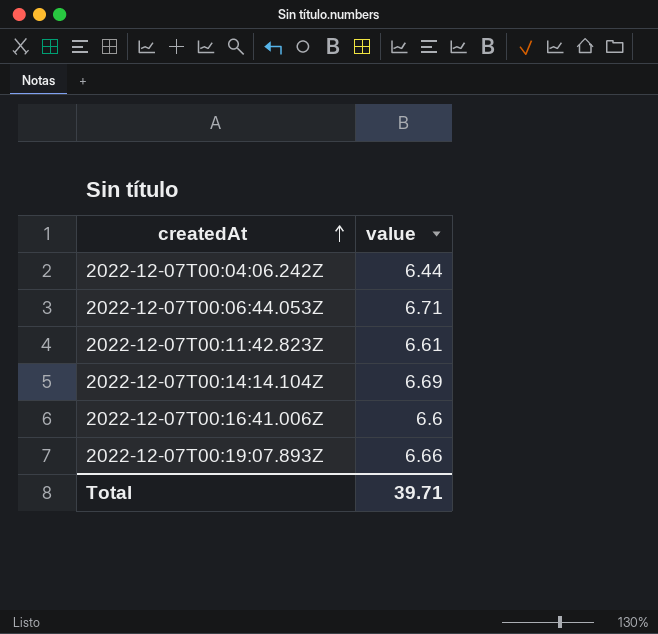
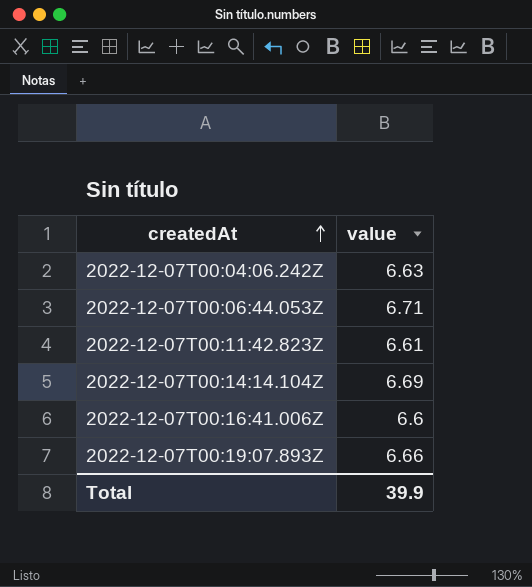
2022-12-07T00:04:06.242Z | value: 6.44 -> 6.63
Total | value: 39.71 -> 39.9

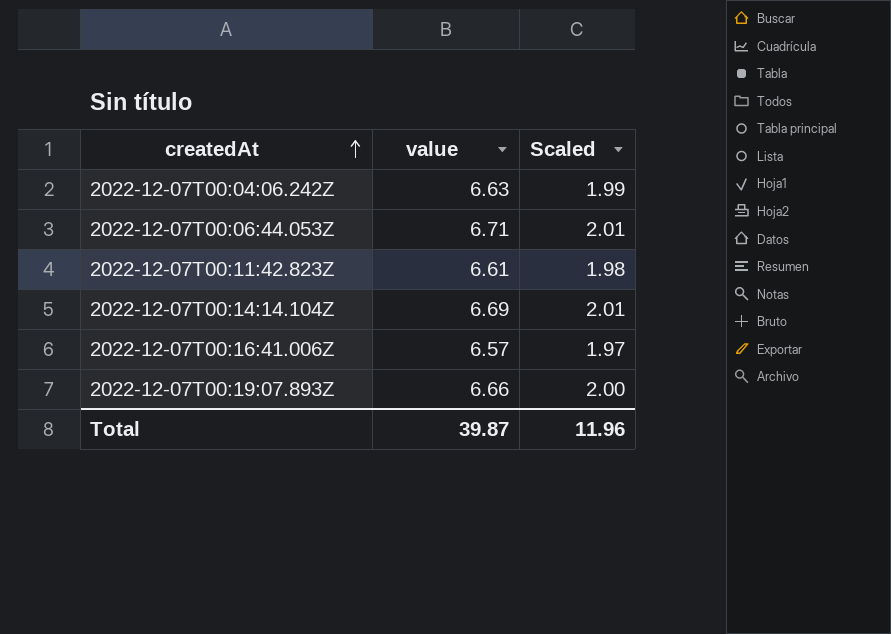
column Scaled | formula: none -> [value] * 0.3
2022-12-07T00:16:41.006Z | value: 6.6 -> 6.57
Total | value: 39.9 -> 39.87

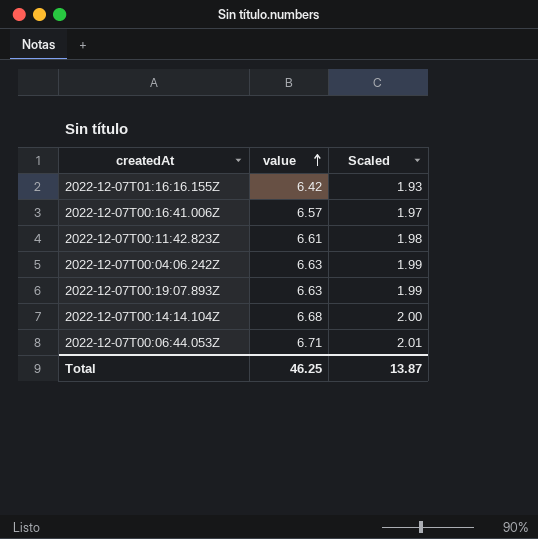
row order: createdAt ascending -> value ascending
row 2022-12-07T01:16:16.155Z: none -> 6.42 | 1.93
2022-12-07T00:19:07.893Z | value: 6.66 -> 6.63
2022-12-07T00:19:07.893Z | Scaled: 2.00 -> 1.99
2022-12-07T00:14:14.104Z | value: 6.69 -> 6.68
2022-12-07T00:14:14.104Z | Scaled: 2.01 -> 2.00
Total | value: 39.87 -> 46.25
Total | Scaled: 11.96 -> 13.87

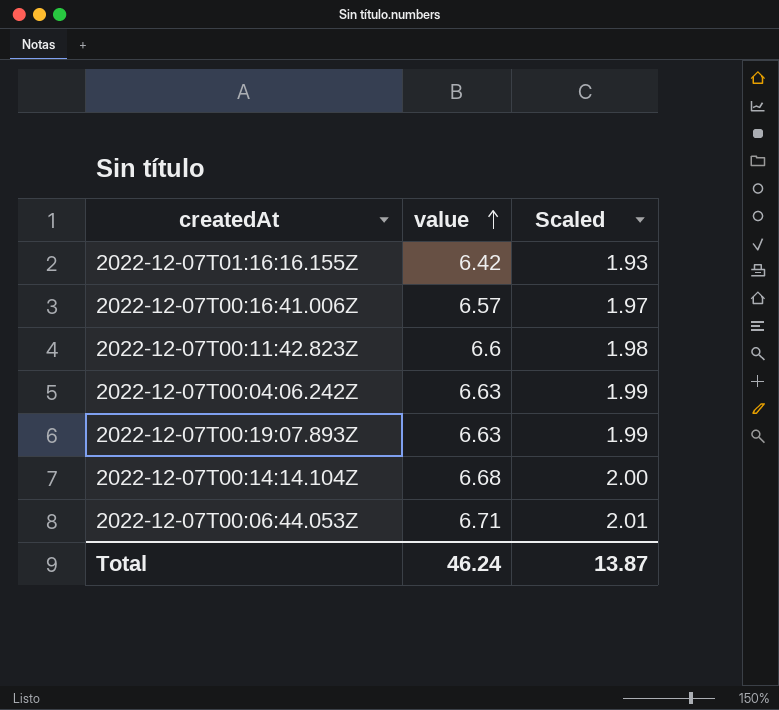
2022-12-07T00:11:42.823Z | value: 6.61 -> 6.6
Total | value: 46.25 -> 46.24

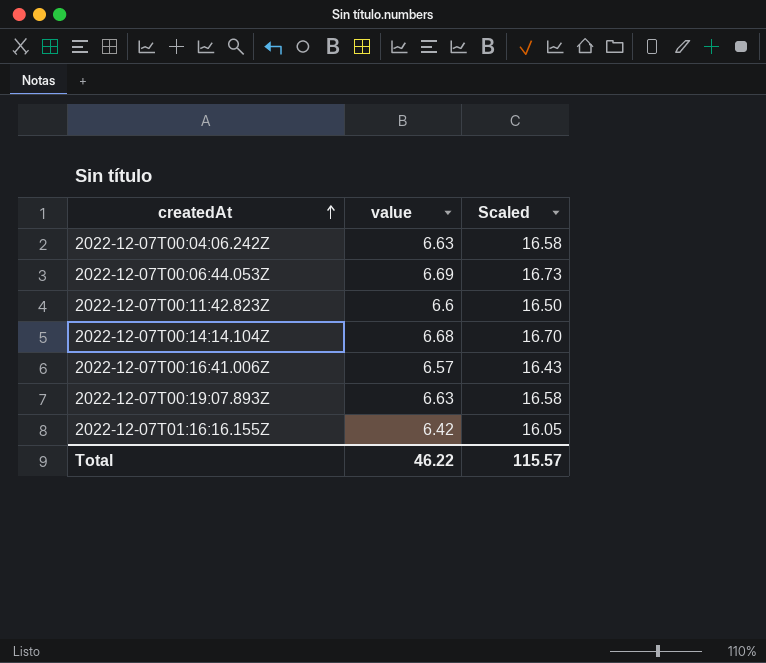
row order: value ascending -> createdAt ascending
column Scaled | formula: [value] * 0.3 -> [value] * 2.5
2022-12-07T00:06:44.053Z | value: 6.71 -> 6.69
Total | value: 46.24 -> 46.22
Total | Scaled: 13.87 -> 115.57

